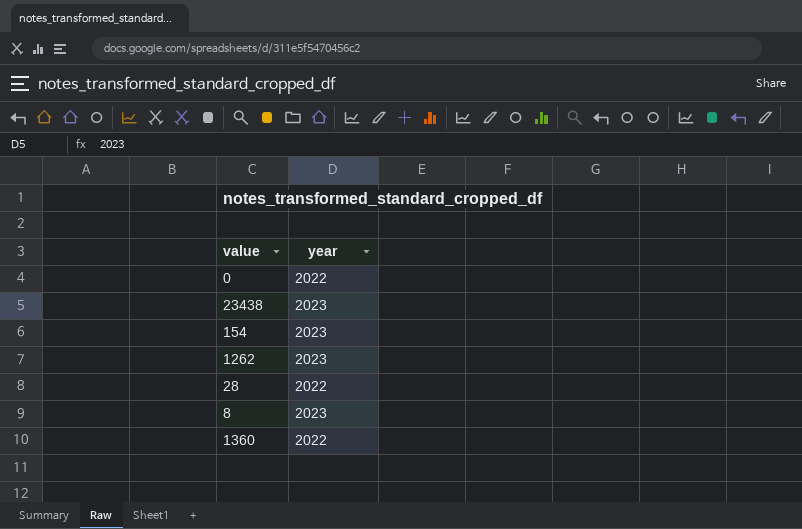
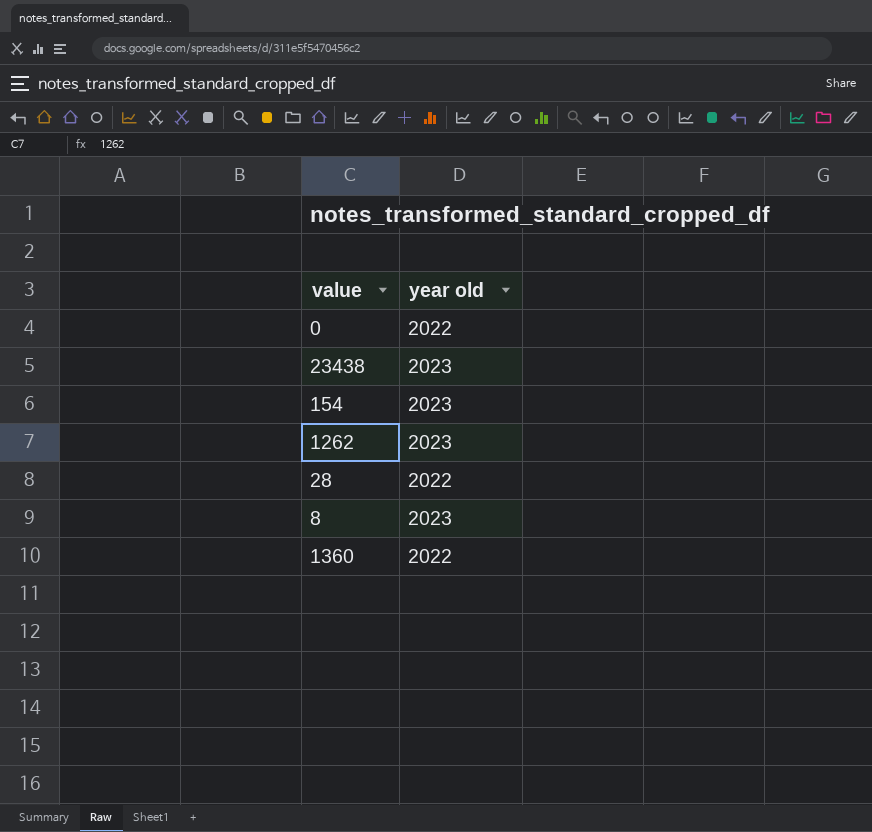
column name: year -> year old

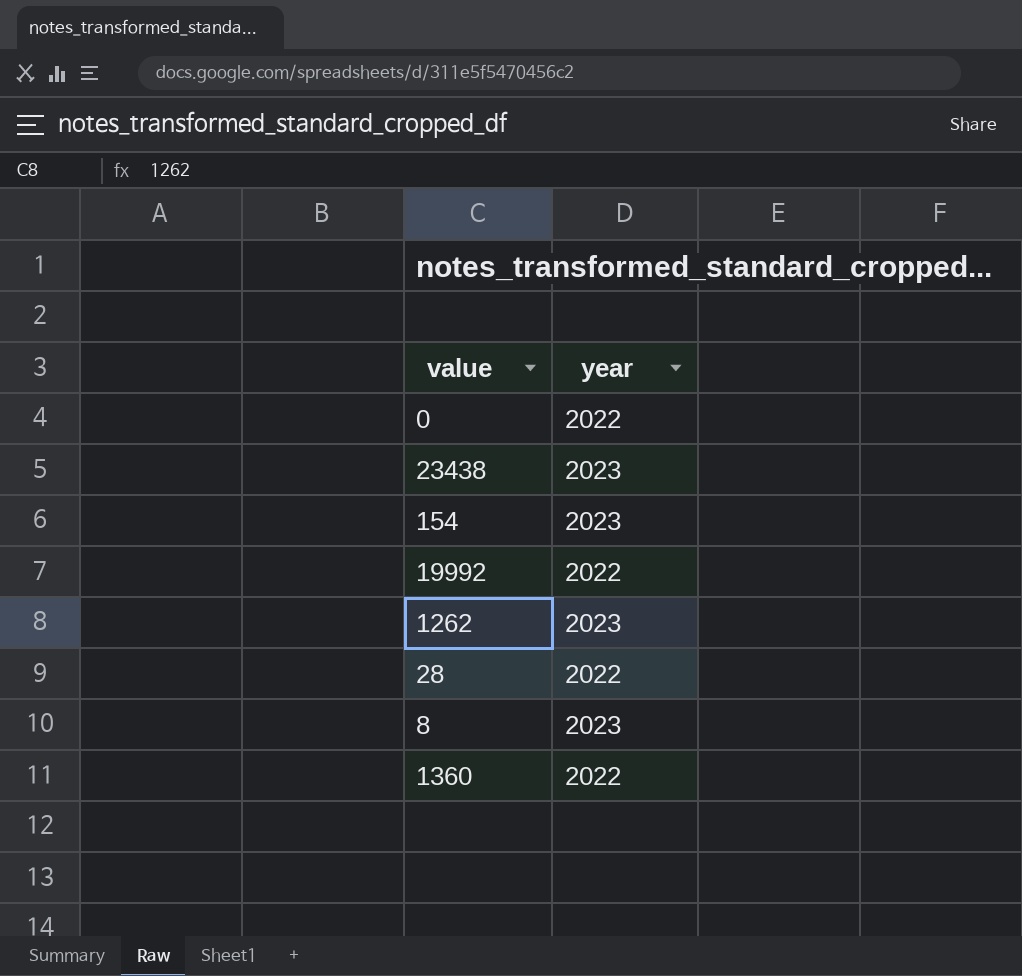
column name: year old -> year
row 19992: none -> 2022

